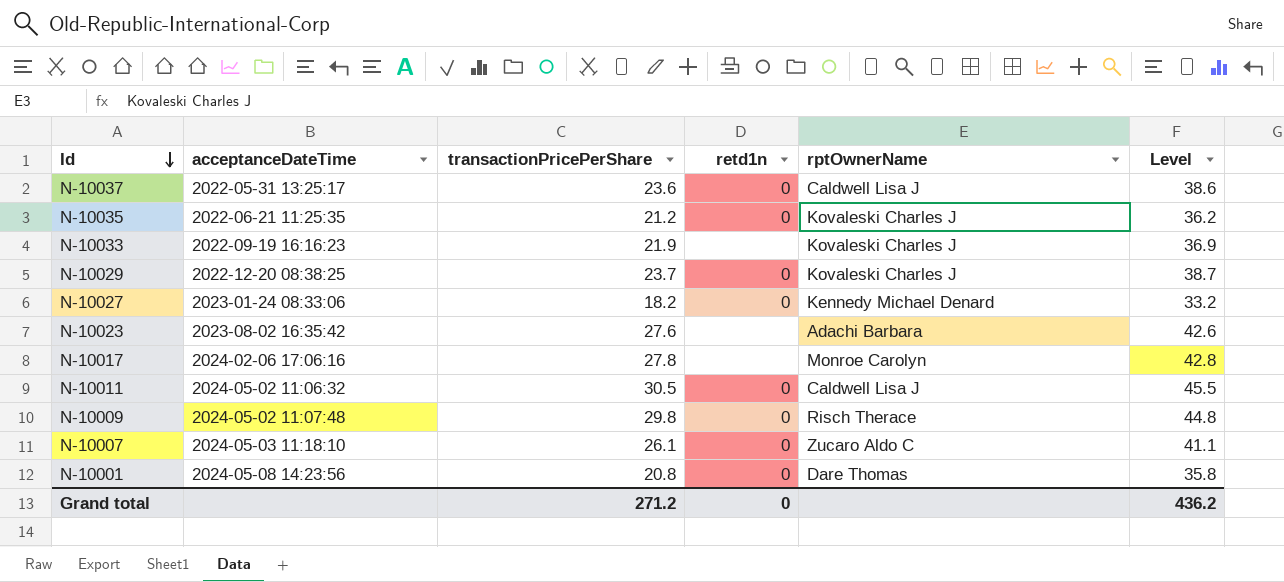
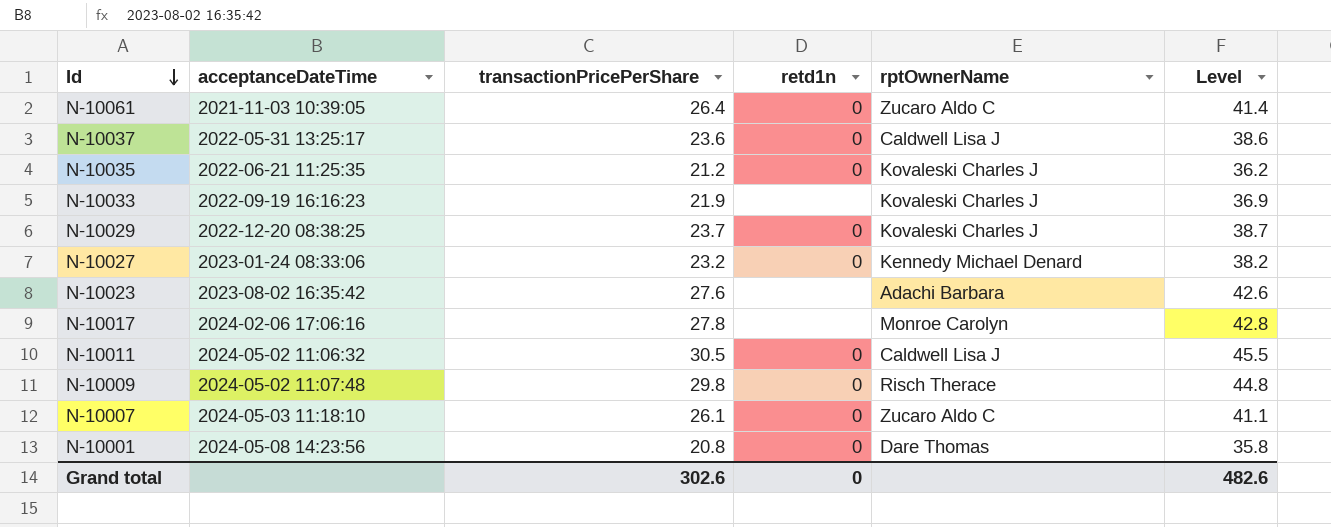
row N-10061: none -> 2021-11-03 10:39:05 | 26.4 | 0 | Zucaro Aldo C | 41.4
N-10027 | transactionPricePerShare: 18.2 -> 23.2
N-10027 | Level: 33.2 -> 38.2
Grand total | transactionPricePerShare: 271.2 -> 302.6
Grand total | Level: 436.2 -> 482.6

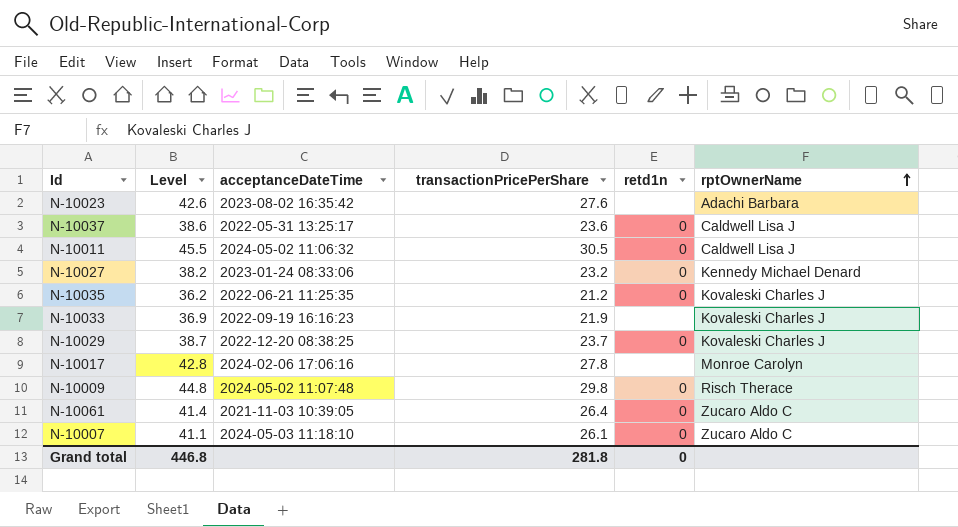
row order: Id descending -> rptOwnerName ascending
column Level | position: 6 -> 2
row N-10001: 2024-05-08 14:23:56 | 20.8 | 0 | Dare Thomas | 35.8 -> none
Grand total | Level: 482.6 -> 446.8
Grand total | transactionPricePerShare: 302.6 -> 281.8

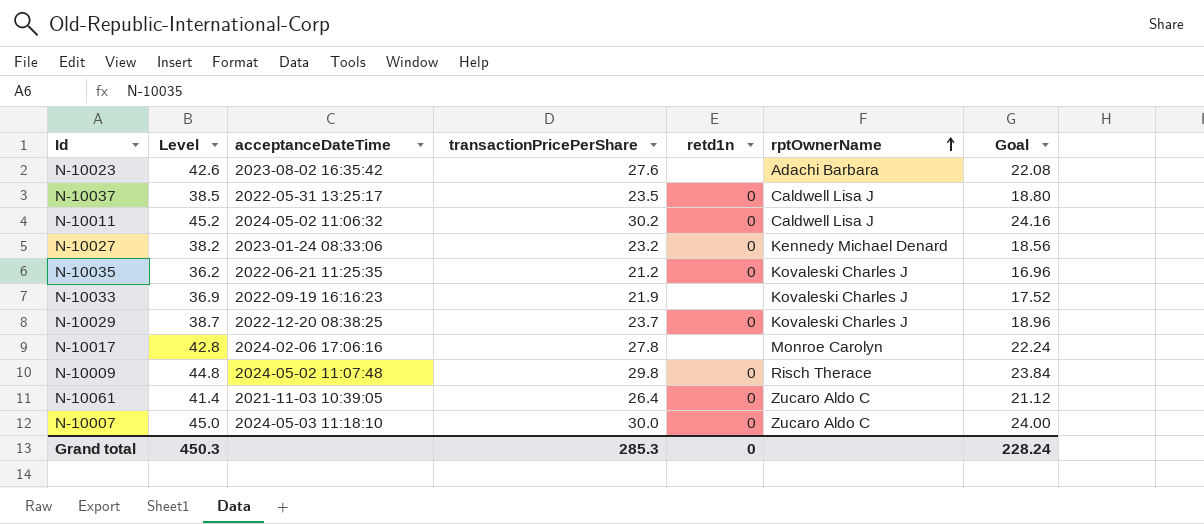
column Goal | formula: none -> [transactionPricePerShare] * 0.8
N-10037 | Level: 38.6 -> 38.5
N-10037 | transactionPricePerShare: 23.6 -> 23.5
N-10011 | Level: 45.5 -> 45.2
N-10011 | transactionPricePerShare: 30.5 -> 30.2
N-10007 | Level: 41.1 -> 45.0
N-10007 | transactionPricePerShare: 26.1 -> 30.0
Grand total | Level: 446.8 -> 450.3
Grand total | transactionPricePerShare: 281.8 -> 285.3

